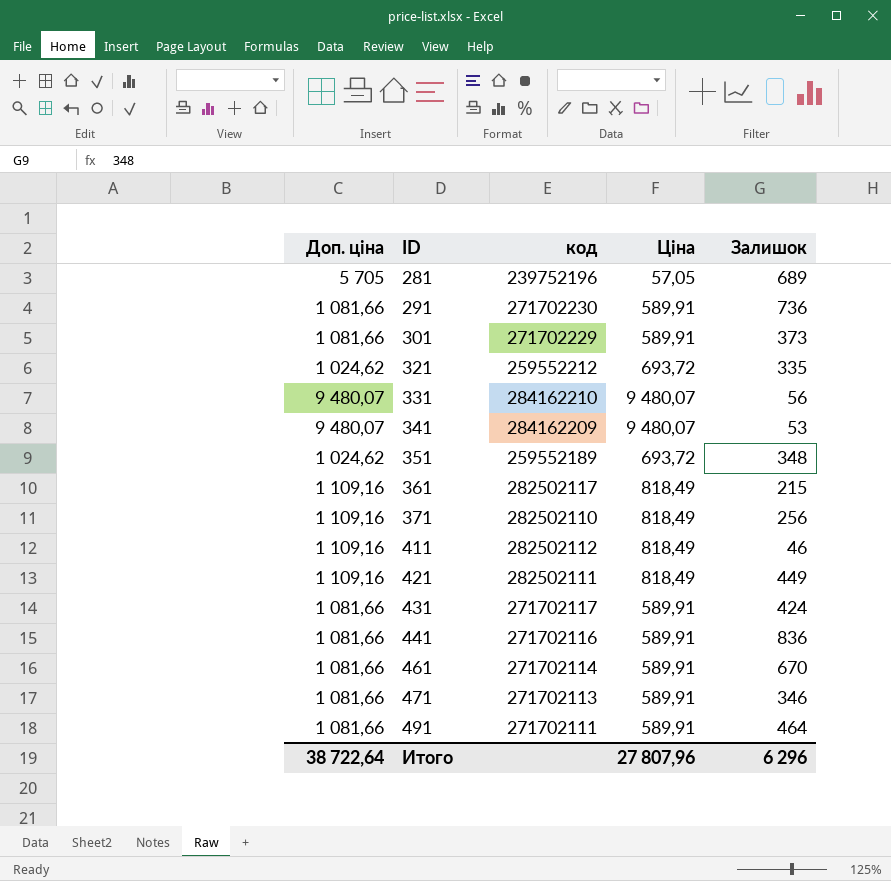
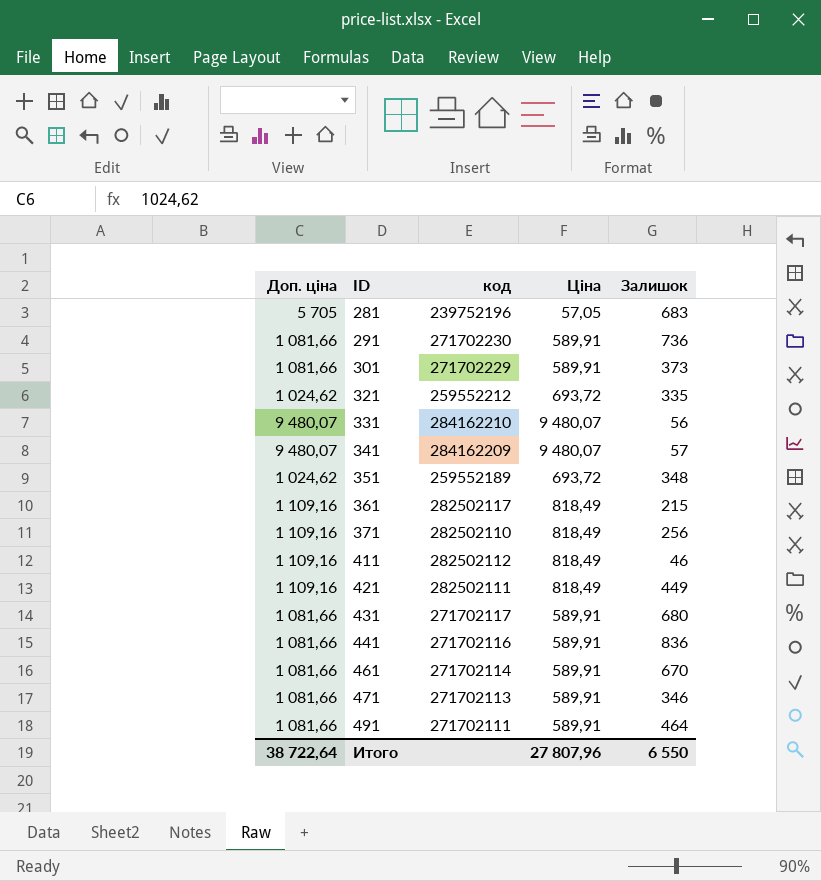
281 | Залишок: 689 -> 683
341 | Залишок: 53 -> 57
431 | Залишок: 424 -> 680
Итого | Залишок: 6 296 -> 6 550

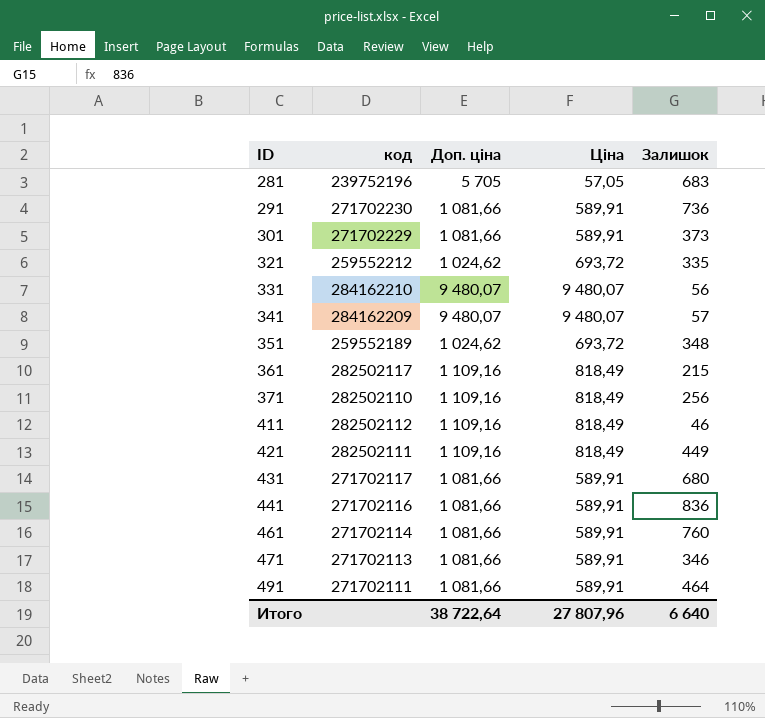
column Доп. ціна | position: 1 -> 3
461 | Залишок: 670 -> 760
Итого | Залишок: 6 550 -> 6 640

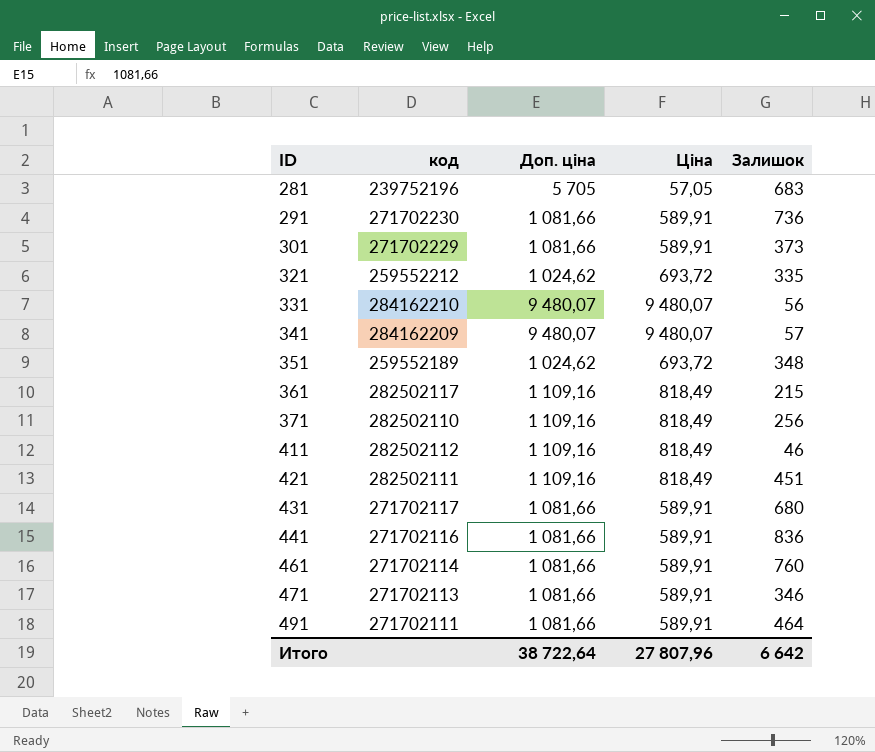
421 | Залишок: 449 -> 451
Итого | Залишок: 6 640 -> 6 642

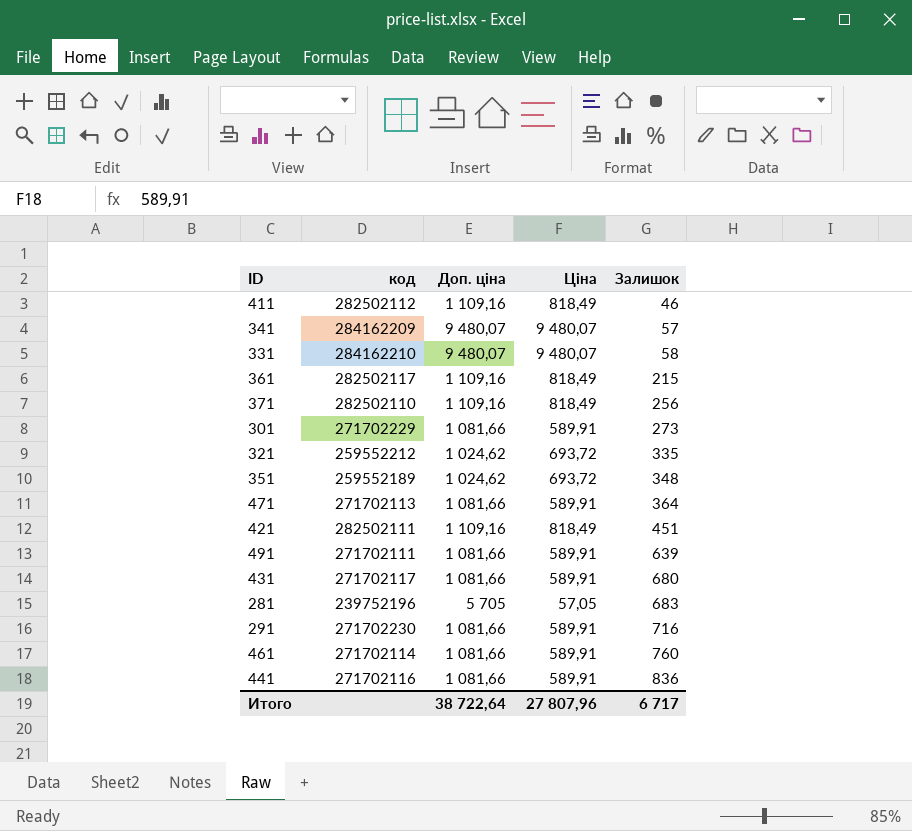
row order: ID ascending -> Залишок ascending
331 | Залишок: 56 -> 58
301 | Залишок: 373 -> 273
471 | Залишок: 346 -> 364
491 | Залишок: 464 -> 639
291 | Залишок: 736 -> 716
Итого | Залишок: 6 642 -> 6 717

